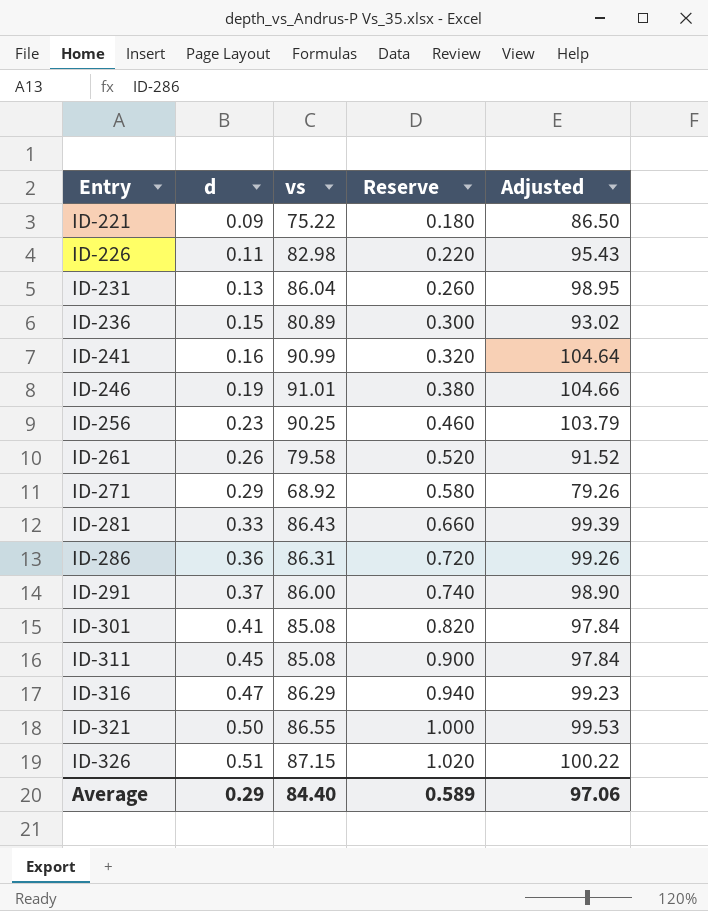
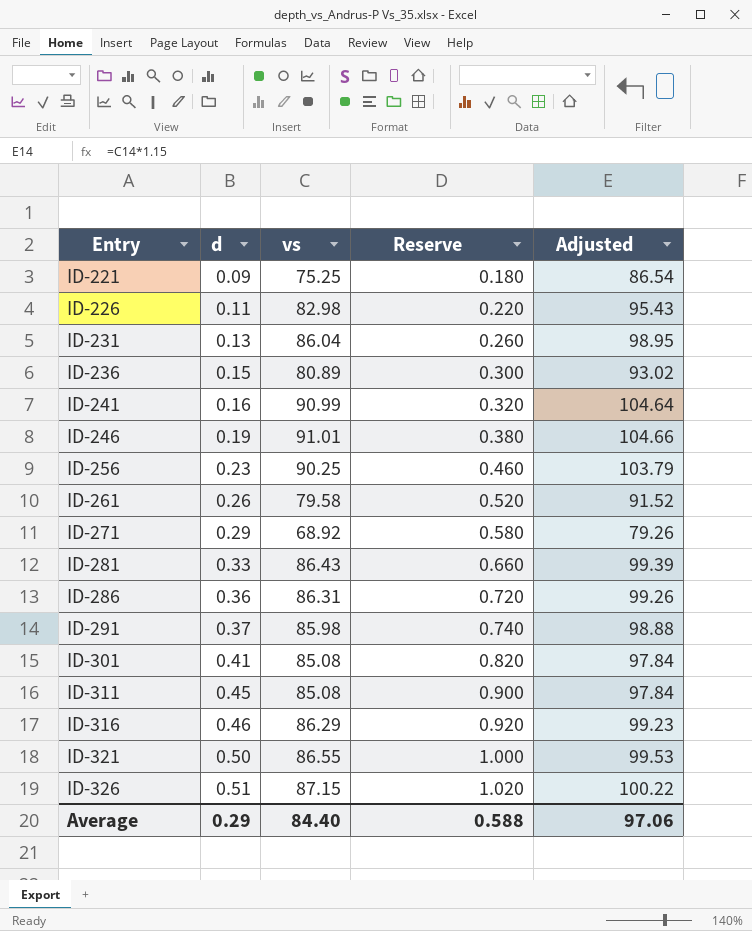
ID-221 | vs: 75.22 -> 75.25
ID-221 | Adjusted: 86.50 -> 86.54
ID-291 | vs: 86.00 -> 85.98
ID-291 | Adjusted: 98.90 -> 98.88
ID-316 | d: 0.47 -> 0.46
ID-316 | Reserve: 0.940 -> 0.920
Average | Reserve: 0.589 -> 0.588

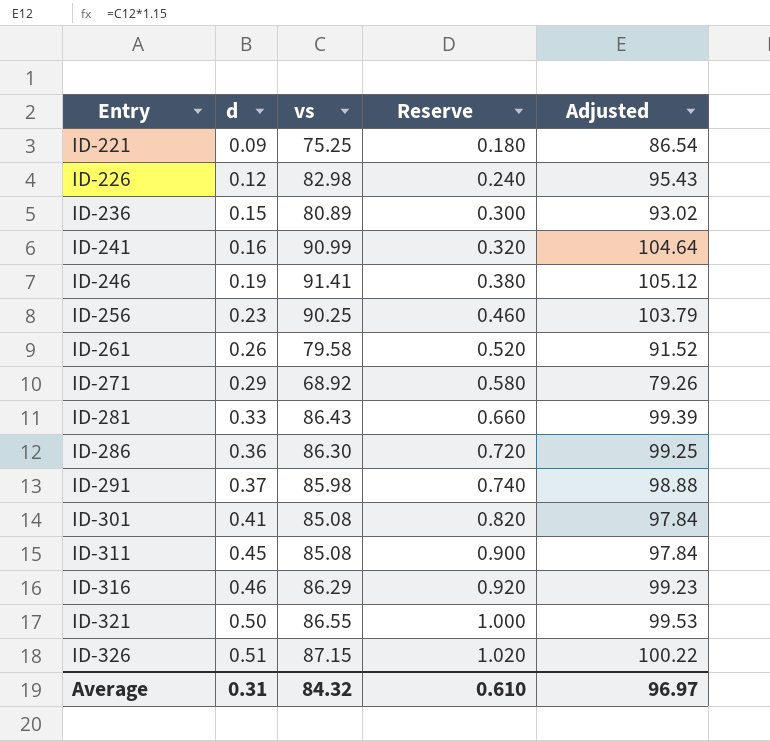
row ID-231: 0.13 | 86.04 | 0.260 | 98.95 -> none
ID-226 | d: 0.11 -> 0.12
ID-226 | Reserve: 0.220 -> 0.240
ID-246 | vs: 91.01 -> 91.41
ID-246 | Adjusted: 104.66 -> 105.12
ID-286 | vs: 86.31 -> 86.30
ID-286 | Adjusted: 99.26 -> 99.25
Average | d: 0.29 -> 0.31
Average | vs: 84.40 -> 84.32
Average | Reserve: 0.588 -> 0.610
Average | Adjusted: 97.06 -> 96.97

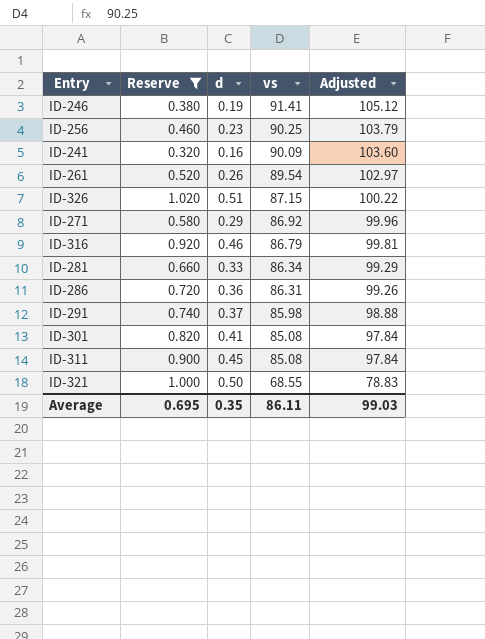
filter: none -> Reserve >= 0.320
row order: Entry ascending -> vs descending
column Reserve | position: 4 -> 2
ID-241 | vs: 90.99 -> 90.09
ID-241 | Adjusted: 104.64 -> 103.60
ID-261 | vs: 79.58 -> 89.54
ID-261 | Adjusted: 91.52 -> 102.97
ID-271 | vs: 68.92 -> 86.92
ID-271 | Adjusted: 79.26 -> 99.96
ID-316 | vs: 86.29 -> 86.79
ID-316 | Adjusted: 99.23 -> 99.81
ID-281 | vs: 86.43 -> 86.34
ID-281 | Adjusted: 99.39 -> 99.29
ID-286 | vs: 86.30 -> 86.31
ID-286 | Adjusted: 99.25 -> 99.26
ID-321 | vs: 86.55 -> 68.55
ID-321 | Adjusted: 99.53 -> 78.83
Average | Reserve: 0.610 -> 0.695
Average | d: 0.31 -> 0.35
Average | vs: 84.32 -> 86.11
Average | Adjusted: 96.97 -> 99.03

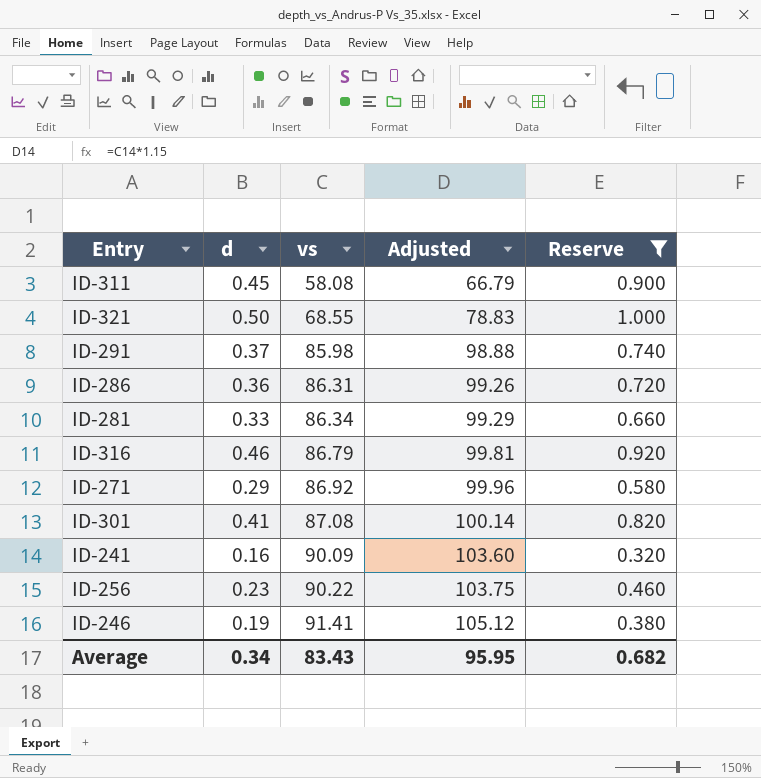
row order: vs descending -> vs ascending
column Reserve | position: 2 -> 5
row ID-261: 0.520 | 0.26 | 89.54 | 102.97 -> none
row ID-326: 1.020 | 0.51 | 87.15 | 100.22 -> none
ID-311 | vs: 85.08 -> 58.08
ID-311 | Adjusted: 97.84 -> 66.79
ID-301 | vs: 85.08 -> 87.08
ID-301 | Adjusted: 97.84 -> 100.14
ID-256 | vs: 90.25 -> 90.22
ID-256 | Adjusted: 103.79 -> 103.75
Average | d: 0.35 -> 0.34
Average | vs: 86.11 -> 83.43
Average | Adjusted: 99.03 -> 95.95
Average | Reserve: 0.695 -> 0.682

